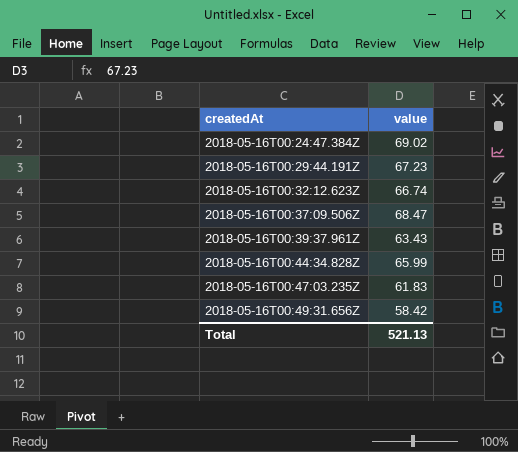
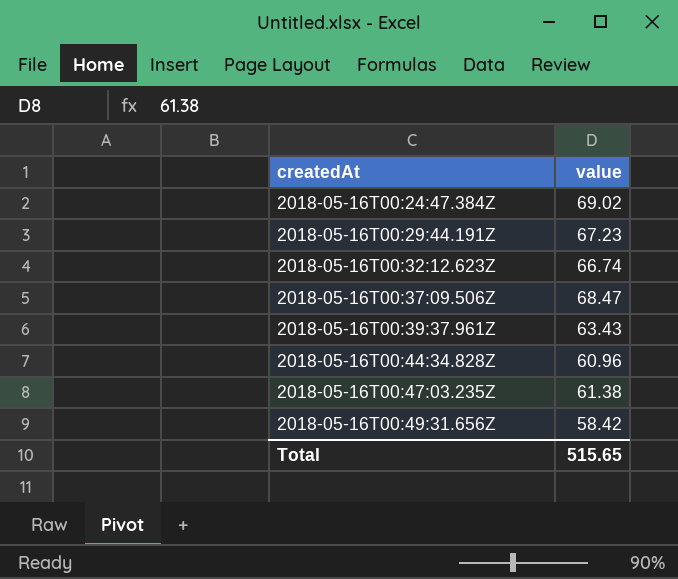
2018-05-16T00:44:34.828Z | value: 65.99 -> 60.96
2018-05-16T00:47:03.235Z | value: 61.83 -> 61.38
Total | value: 521.13 -> 515.65

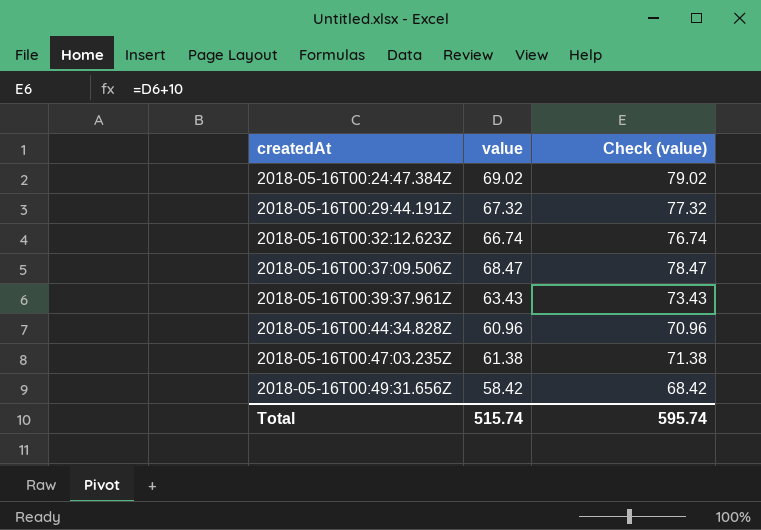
column Check (value) | formula: none -> [value] + 10
2018-05-16T00:29:44.191Z | value: 67.23 -> 67.32
Total | value: 515.65 -> 515.74

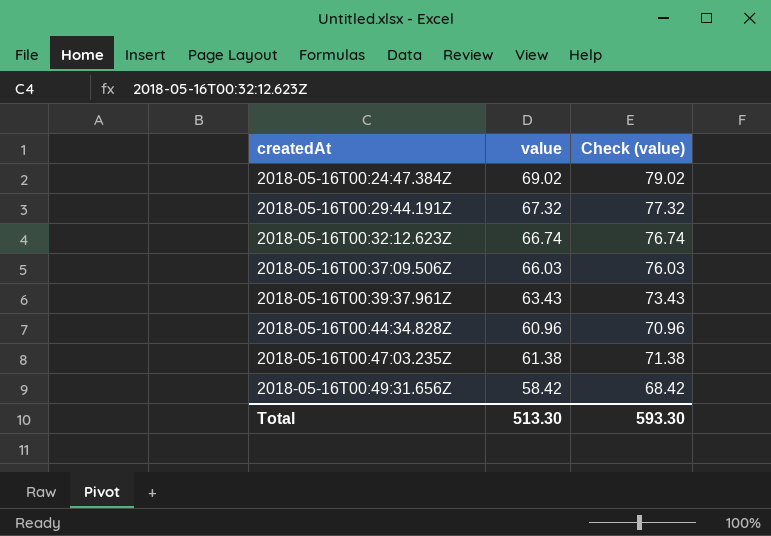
2018-05-16T00:37:09.506Z | value: 68.47 -> 66.03
2018-05-16T00:37:09.506Z | Check (value): 78.47 -> 76.03
Total | value: 515.74 -> 513.30
Total | Check (value): 595.74 -> 593.30

